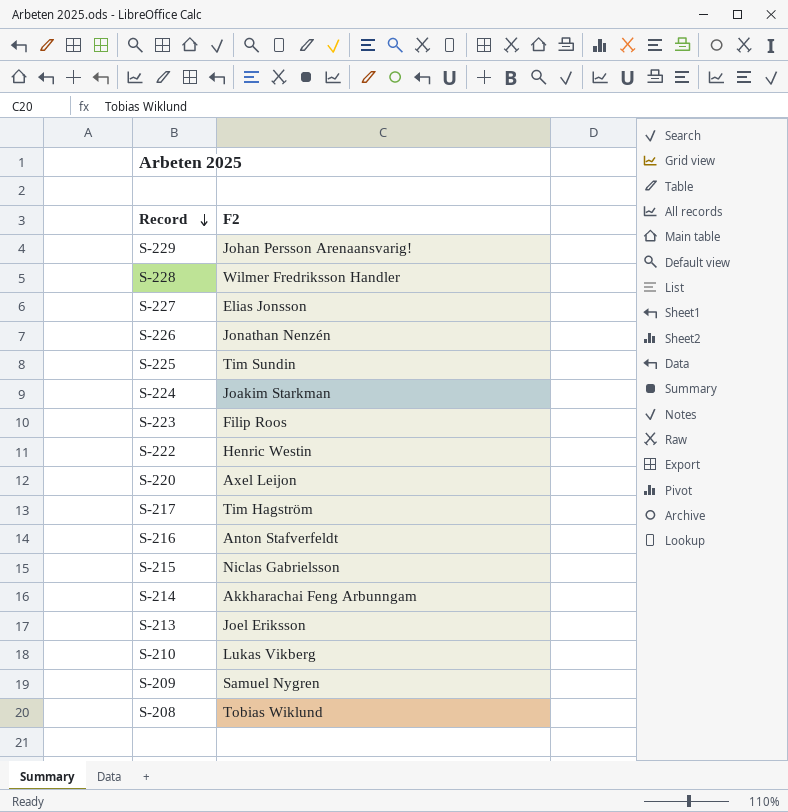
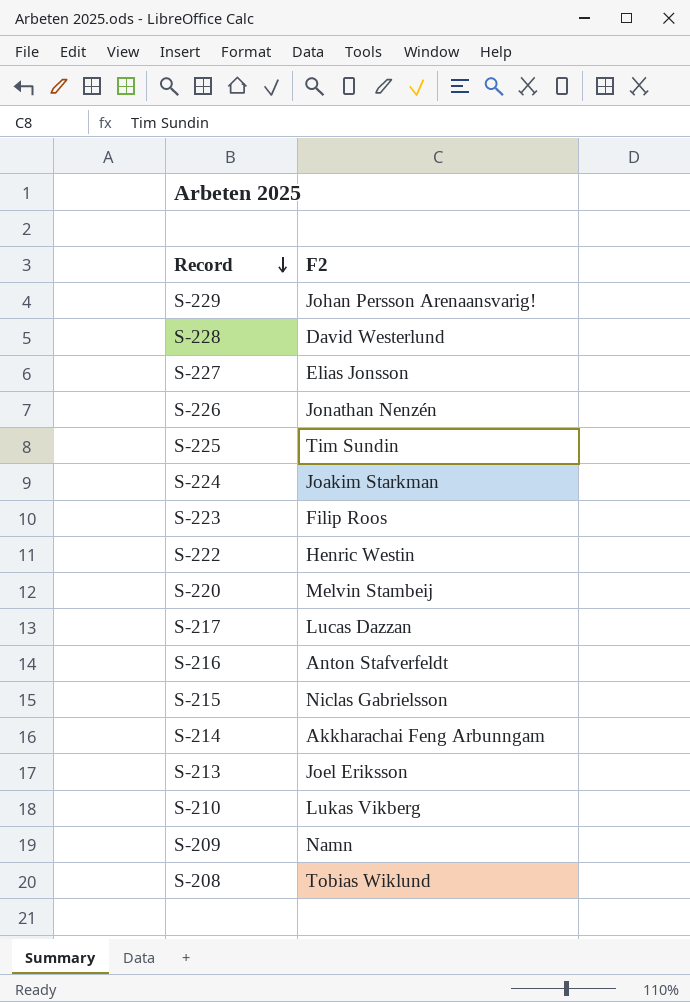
S-228 | F2: Wilmer Fredriksson Handler -> David Westerlund
S-220 | F2: Axel Leijon -> Melvin Stambeij
S-217 | F2: Tim Hagström -> Lucas Dazzan
S-209 | F2: Samuel Nygren -> Namn

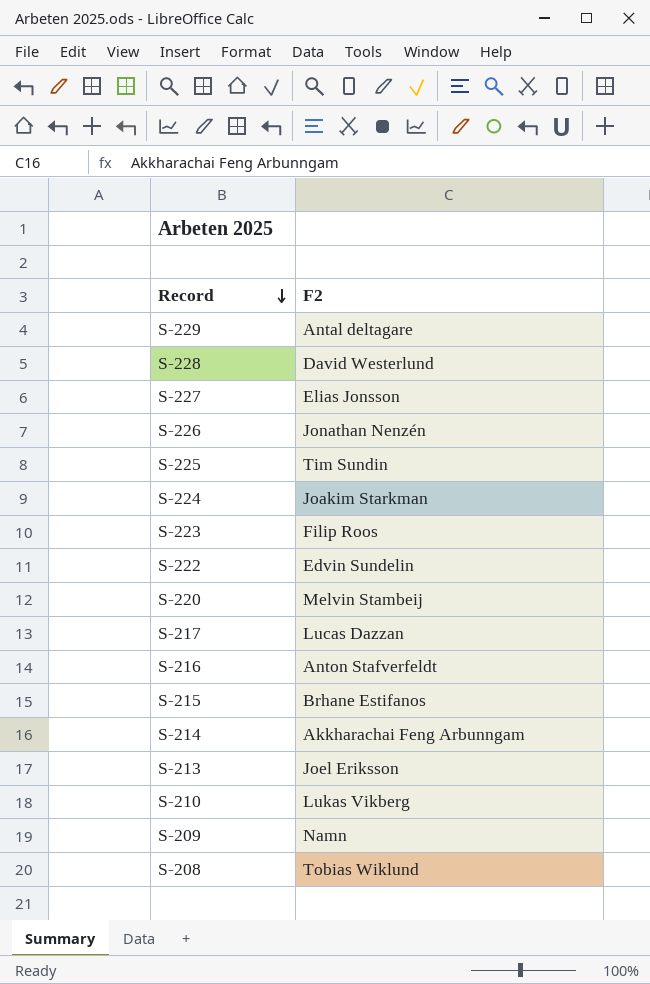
S-229 | F2: Johan Persson Arenaansvarig! -> Antal deltagare
S-222 | F2: Henric Westin -> Edvin Sundelin
S-215 | F2: Niclas Gabrielsson -> Brhane Estifanos

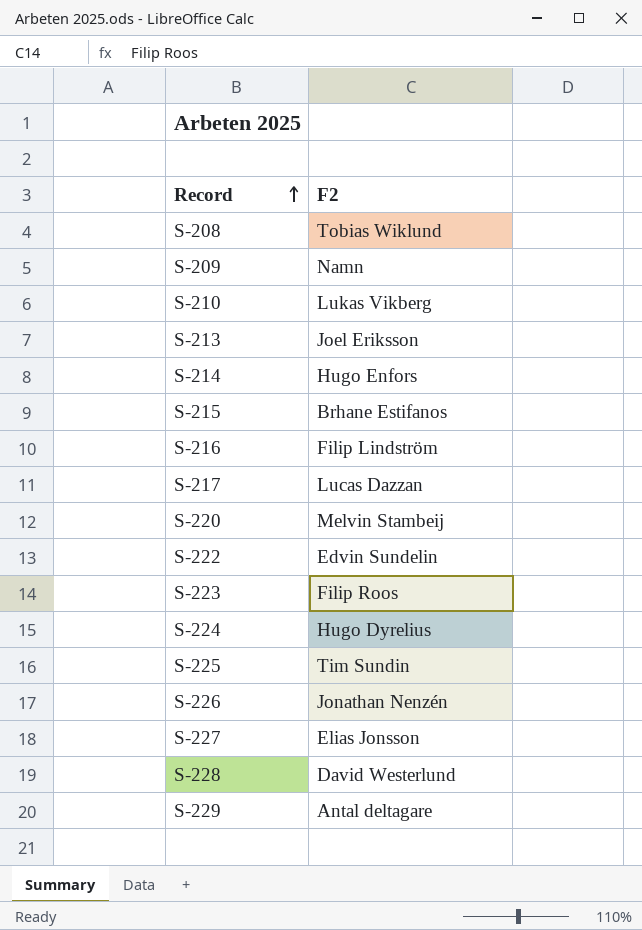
row order: Record descending -> Record ascending
S-214 | F2: Akkharachai Feng Arbunngam -> Hugo Enfors
S-216 | F2: Anton Stafverfeldt -> Filip Lindström
S-224 | F2: Joakim Starkman -> Hugo Dyrelius

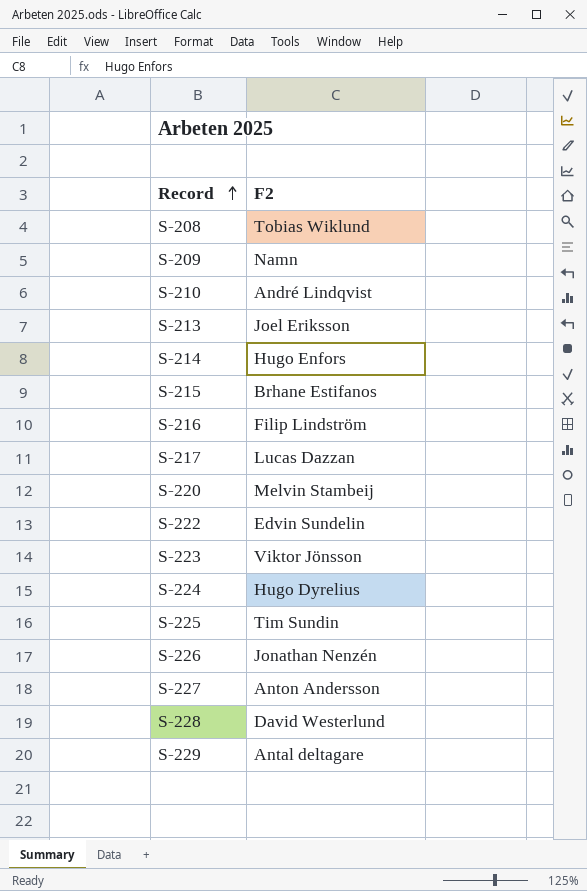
S-210 | F2: Lukas Vikberg -> André Lindqvist
S-223 | F2: Filip Roos -> Viktor Jönsson
S-227 | F2: Elias Jonsson -> Anton Andersson

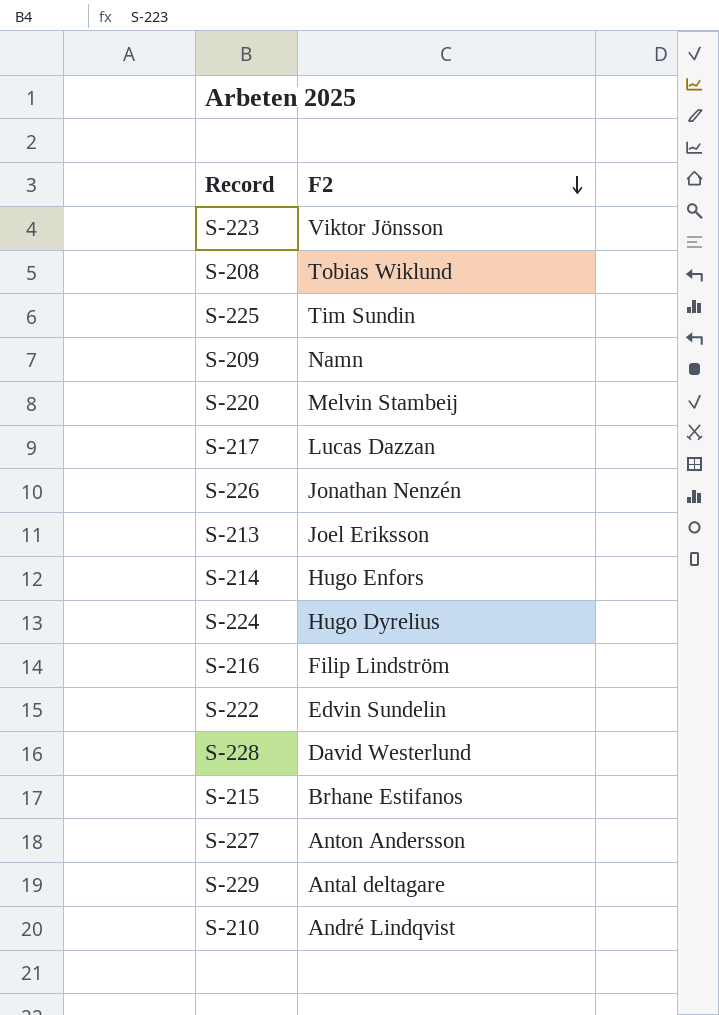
row order: Record ascending -> F2 descending

